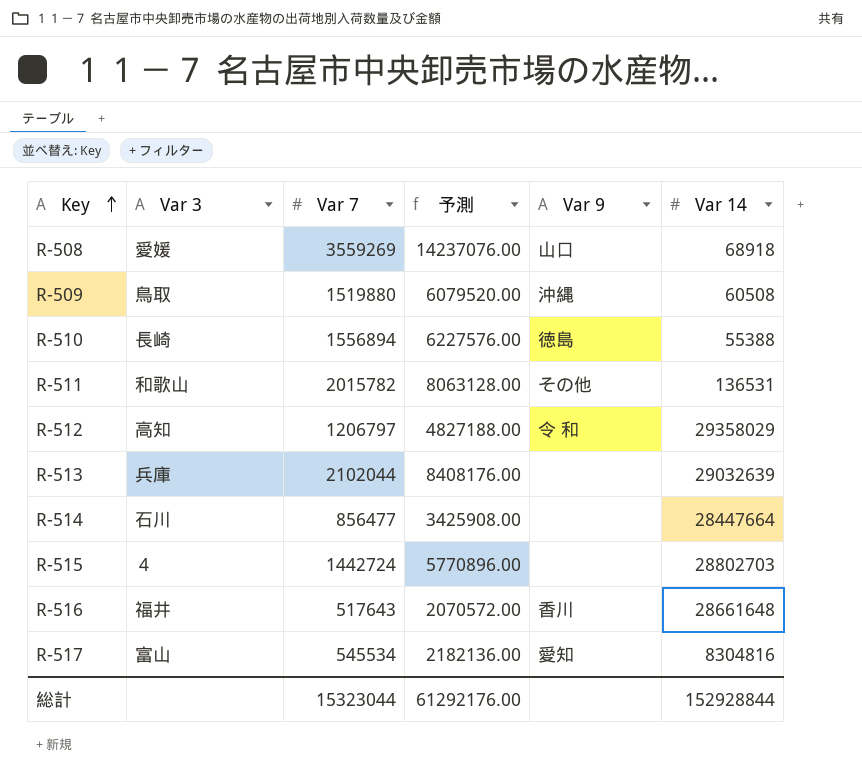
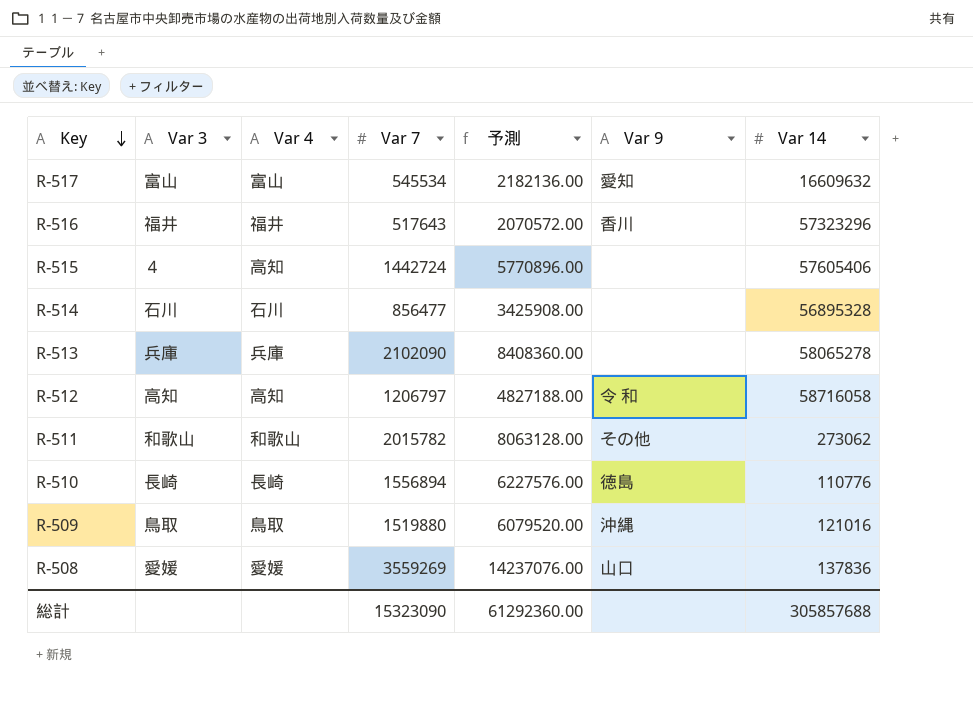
row order: Key ascending -> Key descending
column Var 4 | position: none -> 3
R-517 | Var 14: 8304816 -> 16609632
R-516 | Var 14: 28661648 -> 57323296
R-515 | Var 14: 28802703 -> 57605406
R-514 | Var 14: 28447664 -> 56895328
R-513 | Var 7: 2102044 -> 2102090
R-513 | 予測: 8408176.00 -> 8408360.00
R-513 | Var 14: 29032639 -> 58065278
R-512 | Var 14: 29358029 -> 58716058
R-511 | Var 14: 136531 -> 273062
R-510 | Var 14: 55388 -> 110776
R-509 | Var 14: 60508 -> 121016
R-508 | Var 14: 68918 -> 137836
総計 | Var 7: 15323044 -> 15323090
総計 | 予測: 61292176.00 -> 61292360.00
総計 | Var 14: 152928844 -> 305857688

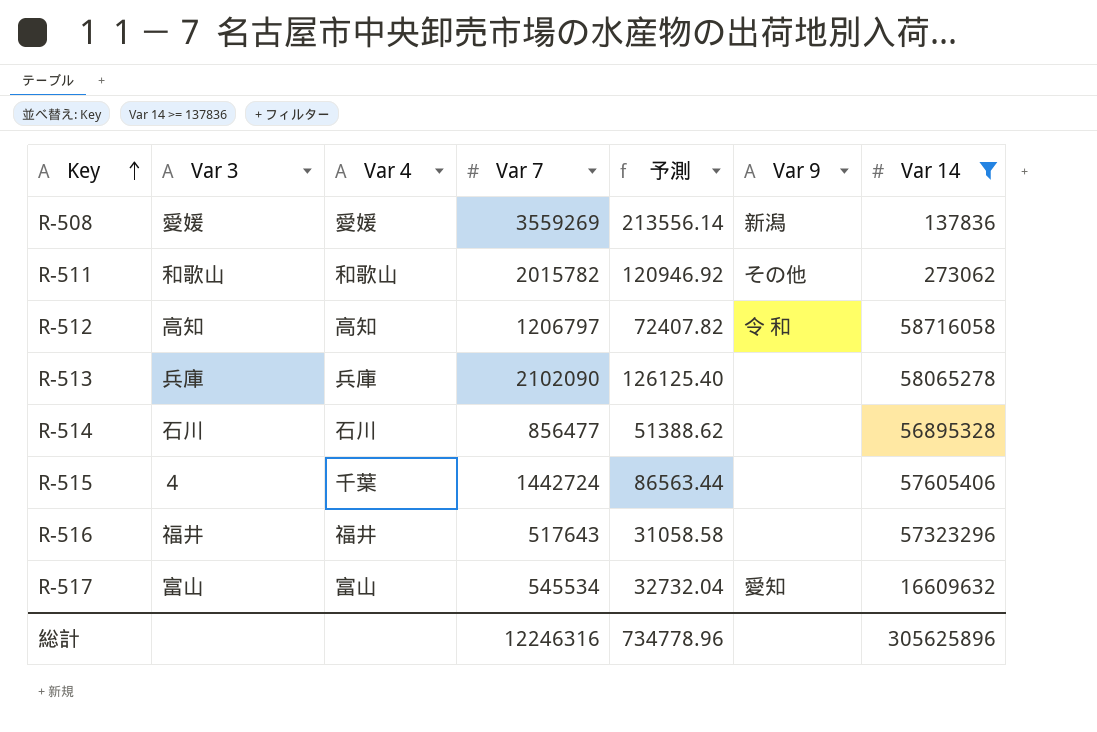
filter: none -> Var 14 >= 137836
row order: Key descending -> Key ascending
column 予測 | formula: [Var 7] * 4 -> [Var 7] * 0.06
R-508 | Var 9: 山口 -> 新潟
R-515 | Var 4: 高知 -> 千葉
R-516 | Var 9: 香川 -> none
総計 | Var 7: 15323090 -> 12246316
総計 | 予測: 61292360.00 -> 734778.96
総計 | Var 14: 305857688 -> 305625896

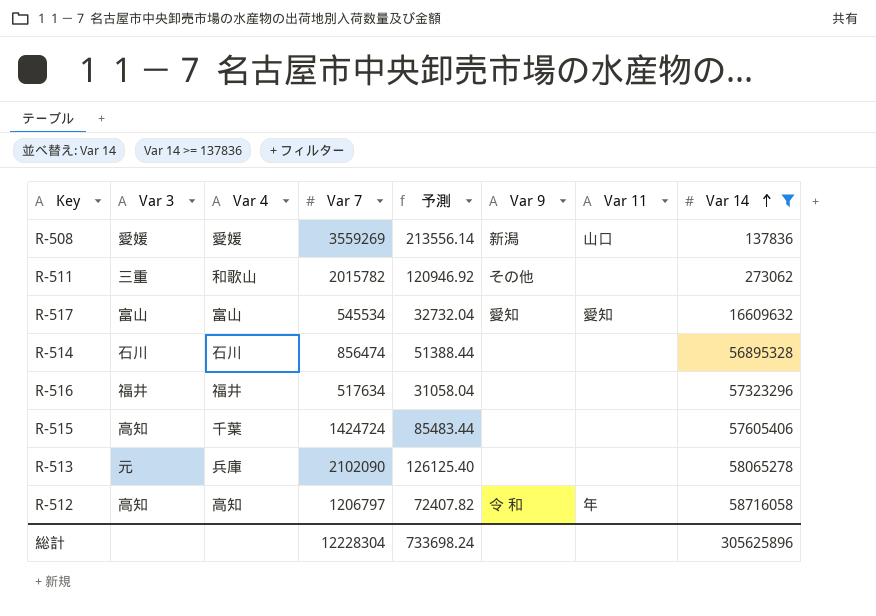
row order: Key ascending -> Var 14 ascending
column Var 11 | position: none -> 7
R-511 | Var 3: 和歌山 -> 三重
R-514 | Var 7: 856477 -> 856474
R-514 | 予測: 51388.62 -> 51388.44
R-516 | Var 7: 517643 -> 517634
R-516 | 予測: 31058.58 -> 31058.04
R-515 | Var 3: ４ -> 高知
R-515 | Var 7: 1442724 -> 1424724
R-515 | 予測: 86563.44 -> 85483.44
R-513 | Var 3: 兵庫 -> 元
総計 | Var 7: 12246316 -> 12228304
総計 | 予測: 734778.96 -> 733698.24

